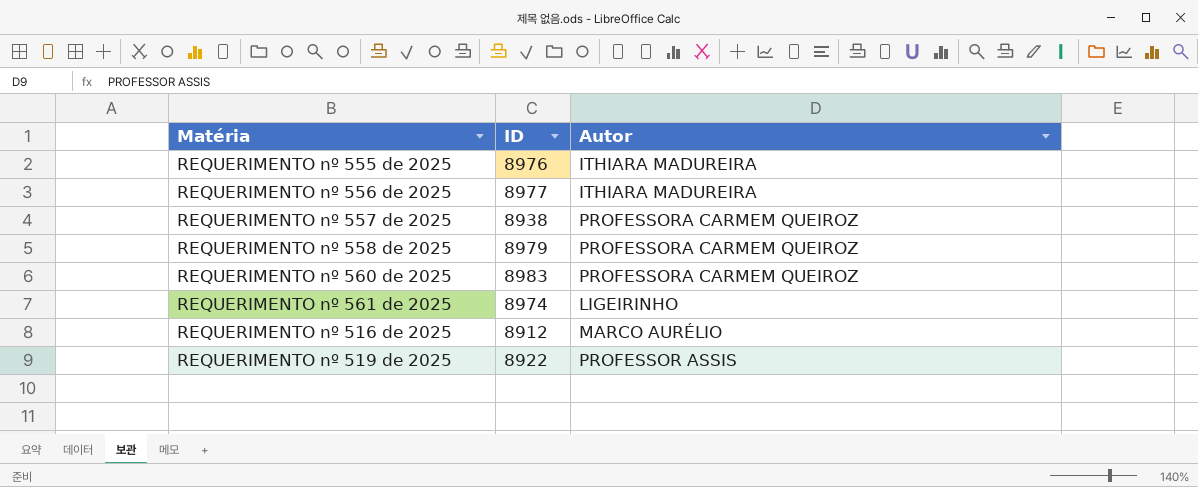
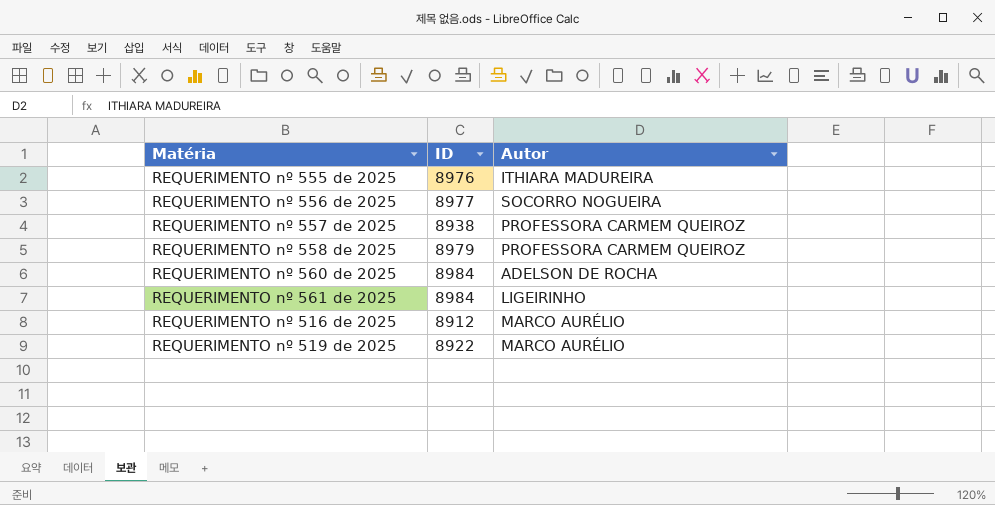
REQUERIMENTO nº 556 de 2025 | Autor: ITHIARA MADUREIRA -> SOCORRO NOGUEIRA
REQUERIMENTO nº 560 de 2025 | ID: 8983 -> 8984
REQUERIMENTO nº 560 de 2025 | Autor: PROFESSORA CARMEM QUEIROZ -> ADELSON DE ROCHA
REQUERIMENTO nº 561 de 2025 | ID: 8974 -> 8984
REQUERIMENTO nº 519 de 2025 | Autor: PROFESSOR ASSIS -> MARCO AURÉLIO

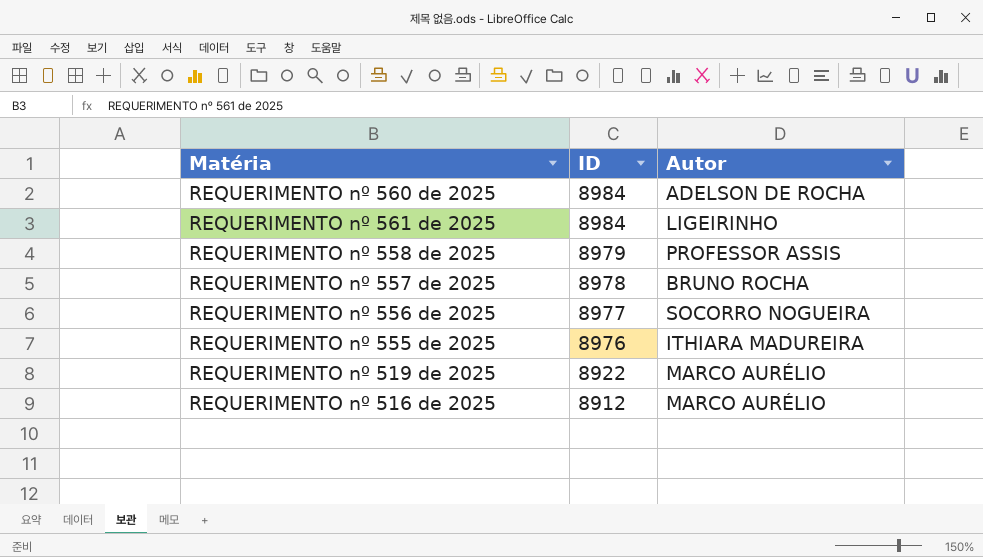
row order: none -> ID descending
REQUERIMENTO nº 558 de 2025 | Autor: PROFESSORA CARMEM QUEIROZ -> PROFESSOR ASSIS
REQUERIMENTO nº 557 de 2025 | ID: 8938 -> 8978
REQUERIMENTO nº 557 de 2025 | Autor: PROFESSORA CARMEM QUEIROZ -> BRUNO ROCHA

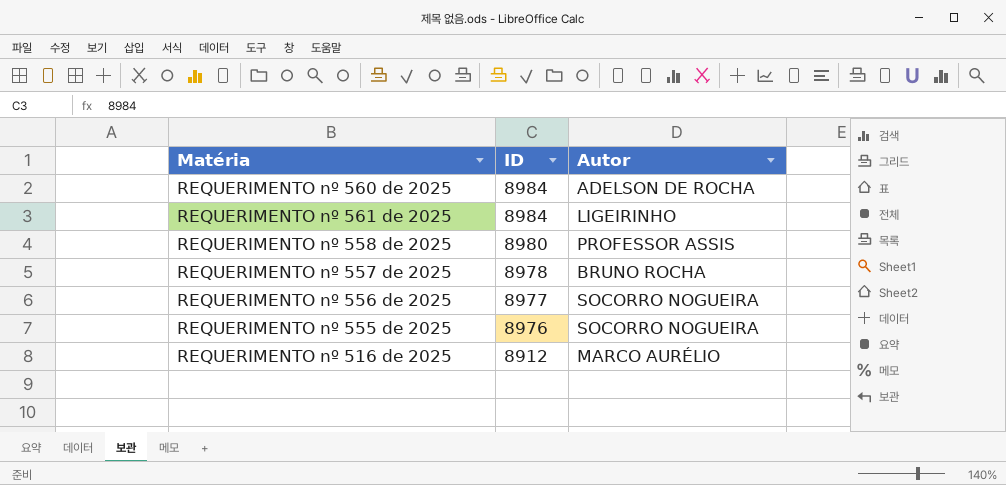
row REQUERIMENTO nº 519 de 2025: 8922 | MARCO AURÉLIO -> none
REQUERIMENTO nº 558 de 2025 | ID: 8979 -> 8980
REQUERIMENTO nº 555 de 2025 | Autor: ITHIARA MADUREIRA -> SOCORRO NOGUEIRA

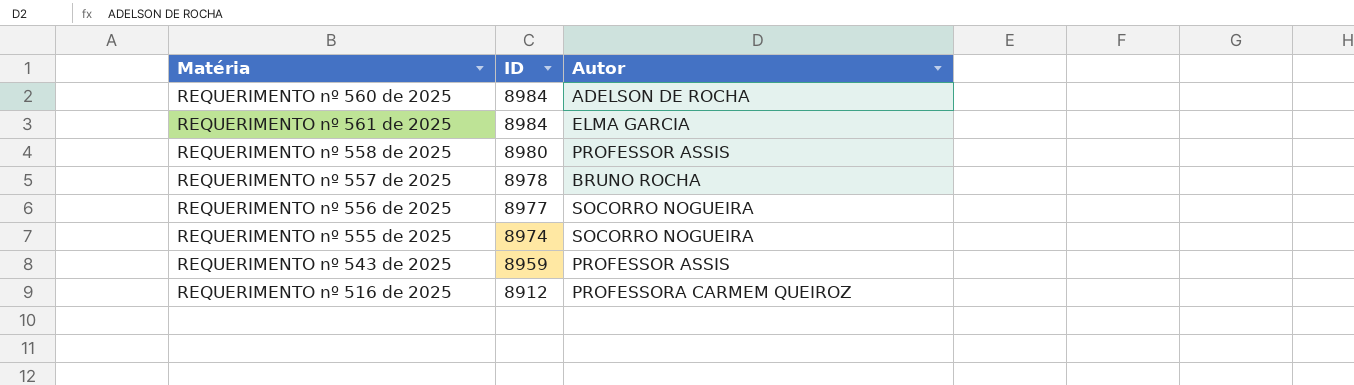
REQUERIMENTO nº 561 de 2025 | Autor: LIGEIRINHO -> ELMA GARCIA
REQUERIMENTO nº 555 de 2025 | ID: 8976 -> 8974
row REQUERIMENTO nº 543 de 2025: none -> 8959 | PROFESSOR ASSIS
REQUERIMENTO nº 516 de 2025 | Autor: MARCO AURÉLIO -> PROFESSORA CARMEM QUEIROZ

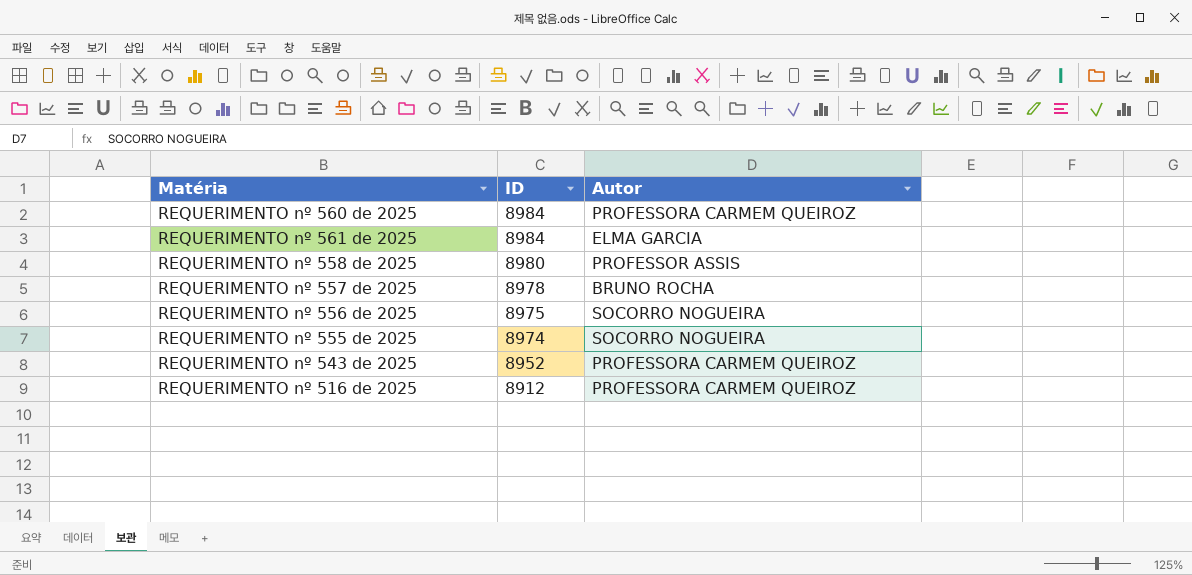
REQUERIMENTO nº 560 de 2025 | Autor: ADELSON DE ROCHA -> PROFESSORA CARMEM QUEIROZ
REQUERIMENTO nº 556 de 2025 | ID: 8977 -> 8975
REQUERIMENTO nº 543 de 2025 | ID: 8959 -> 8952
REQUERIMENTO nº 543 de 2025 | Autor: PROFESSOR ASSIS -> PROFESSORA CARMEM QUEIROZ

